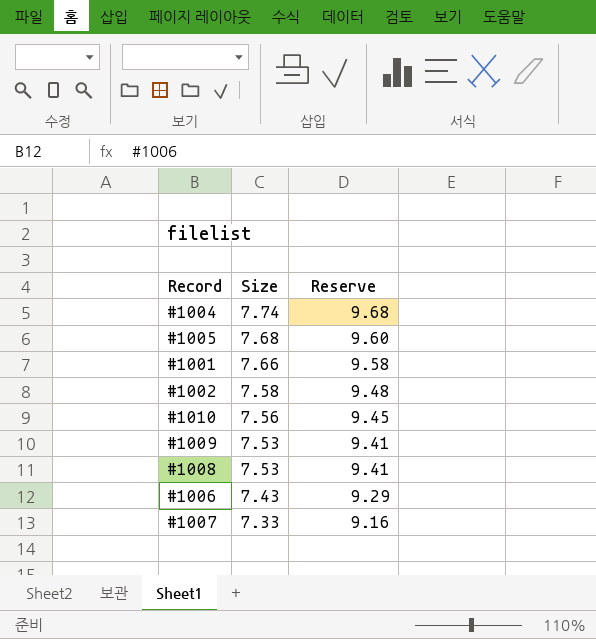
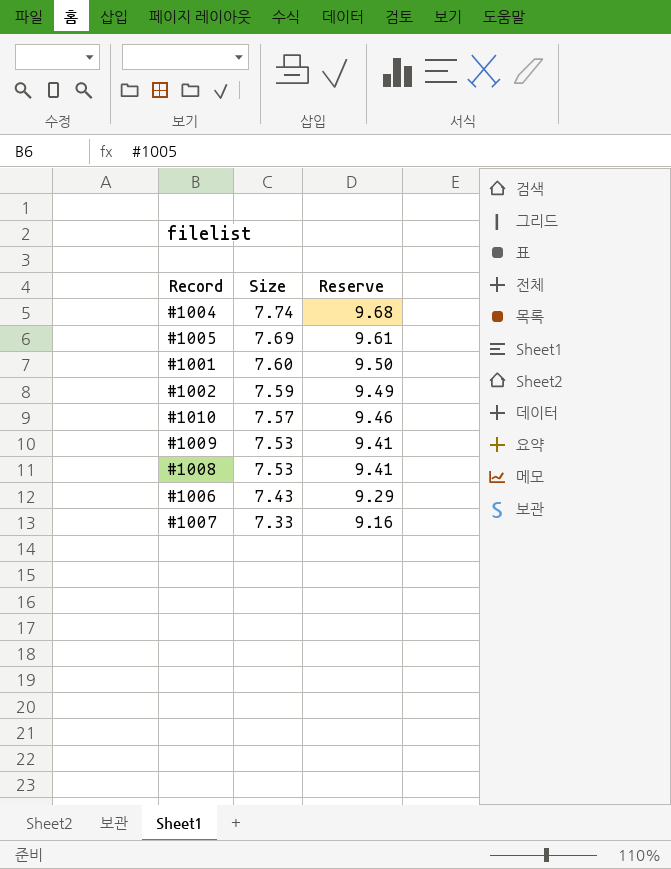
#1005 | Size: 7.68 -> 7.69
#1005 | Reserve: 9.60 -> 9.61
#1001 | Size: 7.66 -> 7.60
#1001 | Reserve: 9.58 -> 9.50
#1002 | Size: 7.58 -> 7.59
#1002 | Reserve: 9.48 -> 9.49
#1010 | Size: 7.56 -> 7.57
#1010 | Reserve: 9.45 -> 9.46

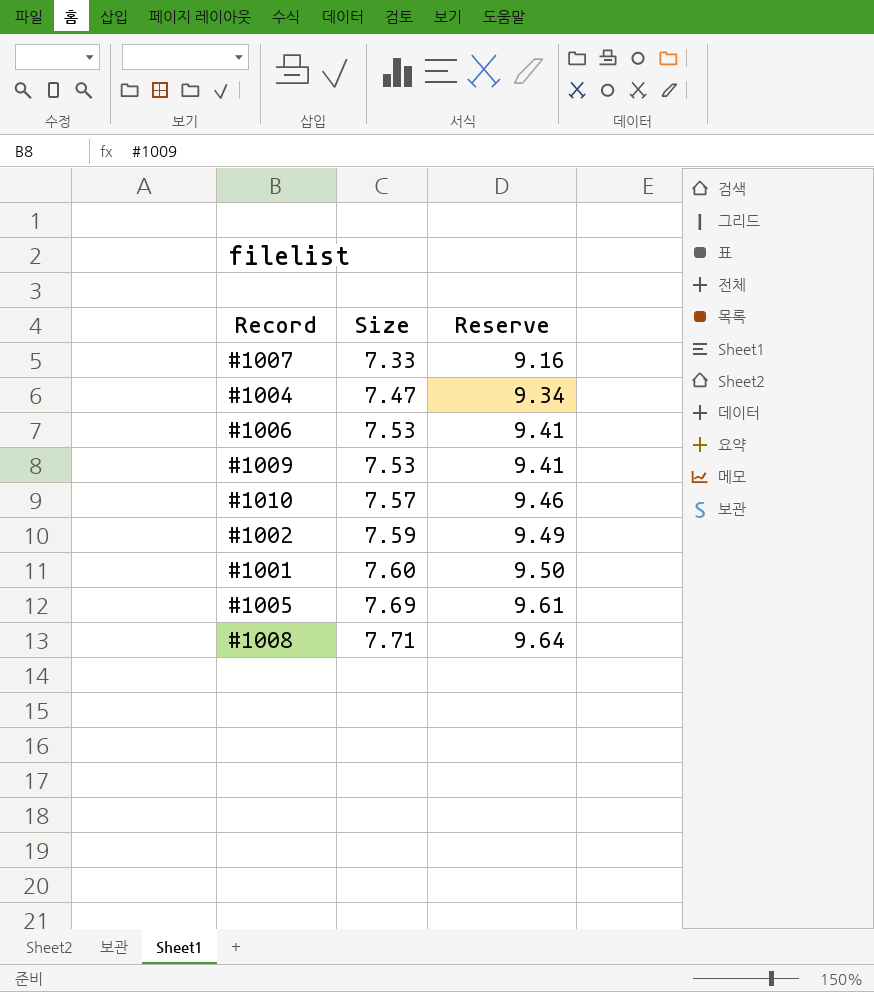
row order: Size descending -> Size ascending
#1004 | Size: 7.74 -> 7.47
#1004 | Reserve: 9.68 -> 9.34
#1006 | Size: 7.43 -> 7.53
#1006 | Reserve: 9.29 -> 9.41
#1008 | Size: 7.53 -> 7.71
#1008 | Reserve: 9.41 -> 9.64

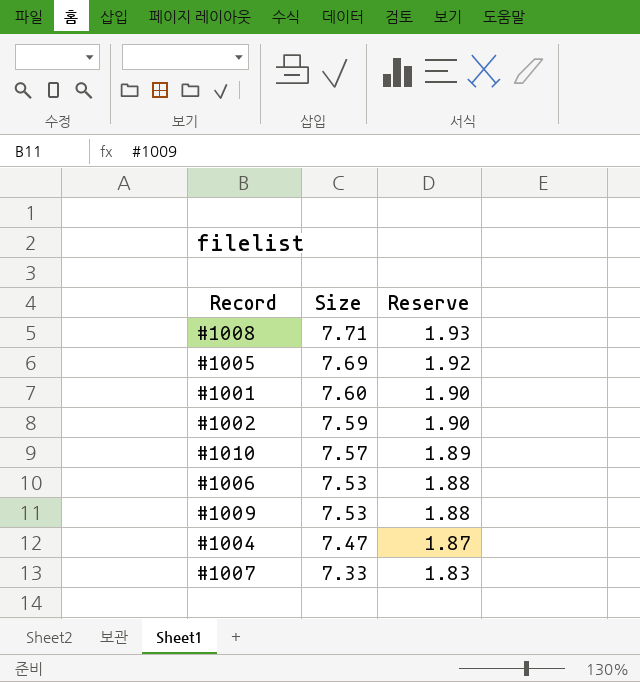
row order: Size ascending -> Size descending
column Reserve | formula: [Size] * 1.25 -> [Size] * 0.25

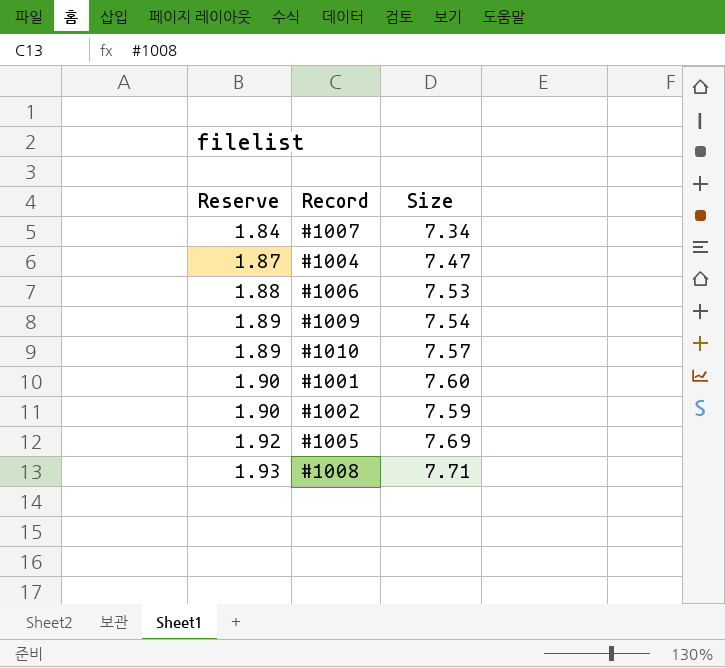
row order: Size descending -> Reserve ascending
column Reserve | position: 3 -> 1
#1007 | Reserve: 1.83 -> 1.84
#1007 | Size: 7.33 -> 7.34
#1009 | Reserve: 1.88 -> 1.89
#1009 | Size: 7.53 -> 7.54

